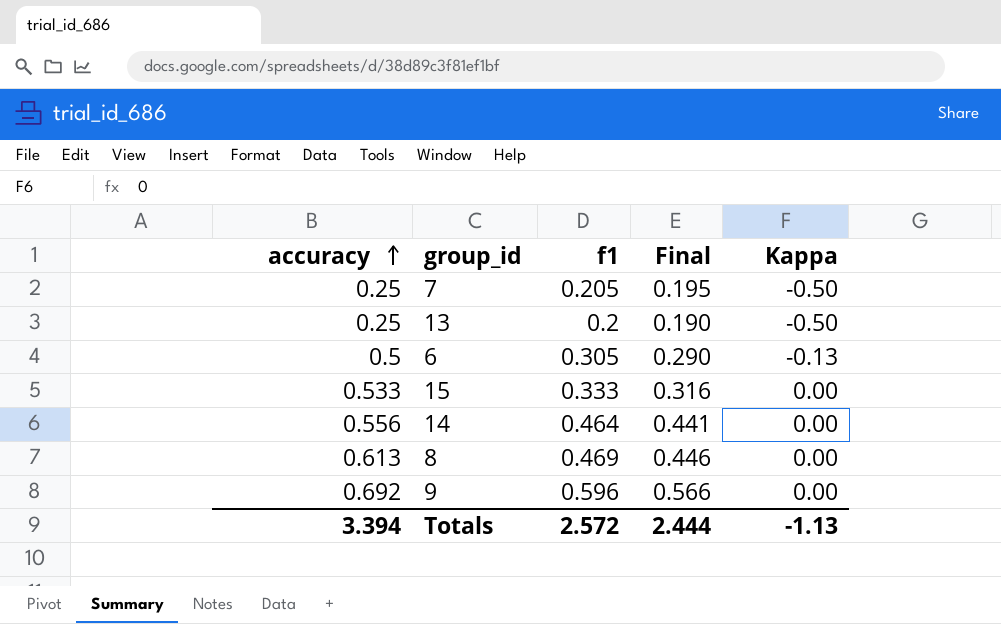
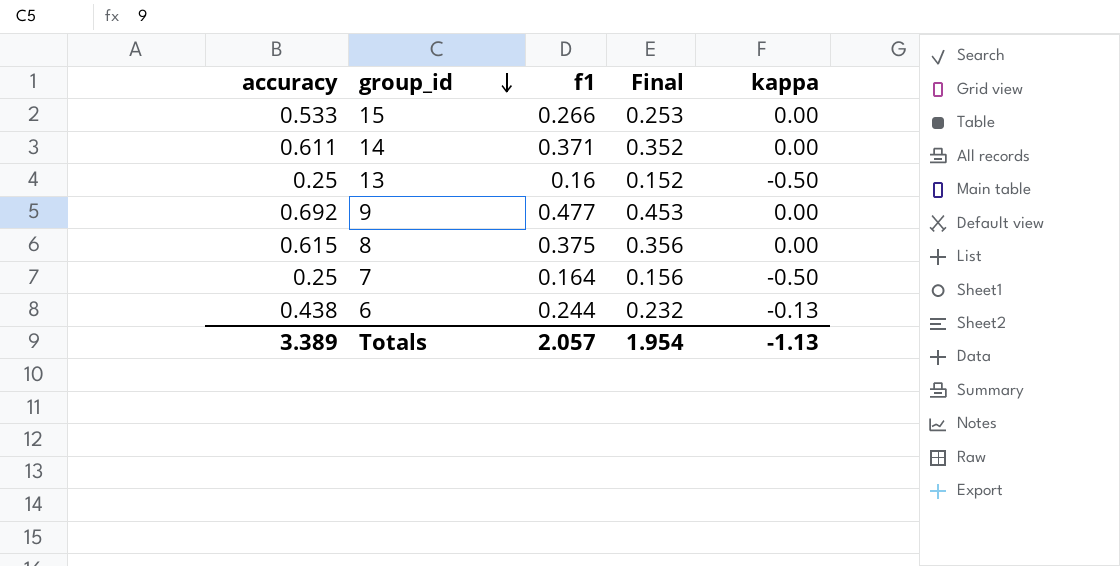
row order: accuracy ascending -> group_id descending
column name: Kappa -> kappa
15 | f1: 0.333 -> 0.266
15 | Final: 0.316 -> 0.253
14 | accuracy: 0.556 -> 0.611
14 | f1: 0.464 -> 0.371
14 | Final: 0.441 -> 0.352
13 | f1: 0.2 -> 0.16
13 | Final: 0.190 -> 0.152
9 | f1: 0.596 -> 0.477
9 | Final: 0.566 -> 0.453
8 | accuracy: 0.613 -> 0.615
8 | f1: 0.469 -> 0.375
8 | Final: 0.446 -> 0.356
7 | f1: 0.205 -> 0.164
7 | Final: 0.195 -> 0.156
6 | accuracy: 0.5 -> 0.438
6 | f1: 0.305 -> 0.244
6 | Final: 0.290 -> 0.232
Totals | accuracy: 3.394 -> 3.389
Totals | f1: 2.572 -> 2.057
Totals | Final: 2.444 -> 1.954

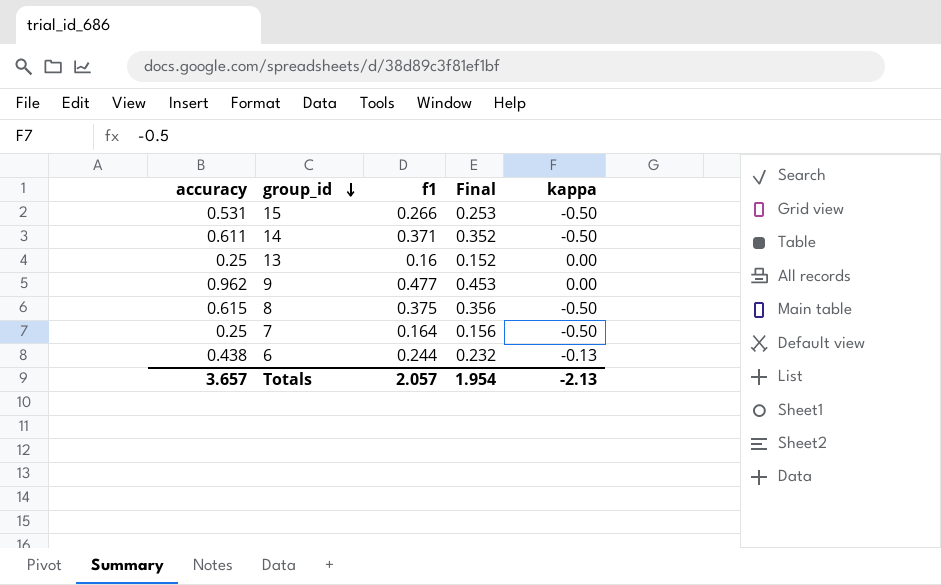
15 | accuracy: 0.533 -> 0.531
15 | kappa: 0.00 -> -0.50
14 | kappa: 0.00 -> -0.50
13 | kappa: -0.50 -> 0.00
9 | accuracy: 0.692 -> 0.962
8 | kappa: 0.00 -> -0.50
Totals | accuracy: 3.389 -> 3.657
Totals | kappa: -1.13 -> -2.13

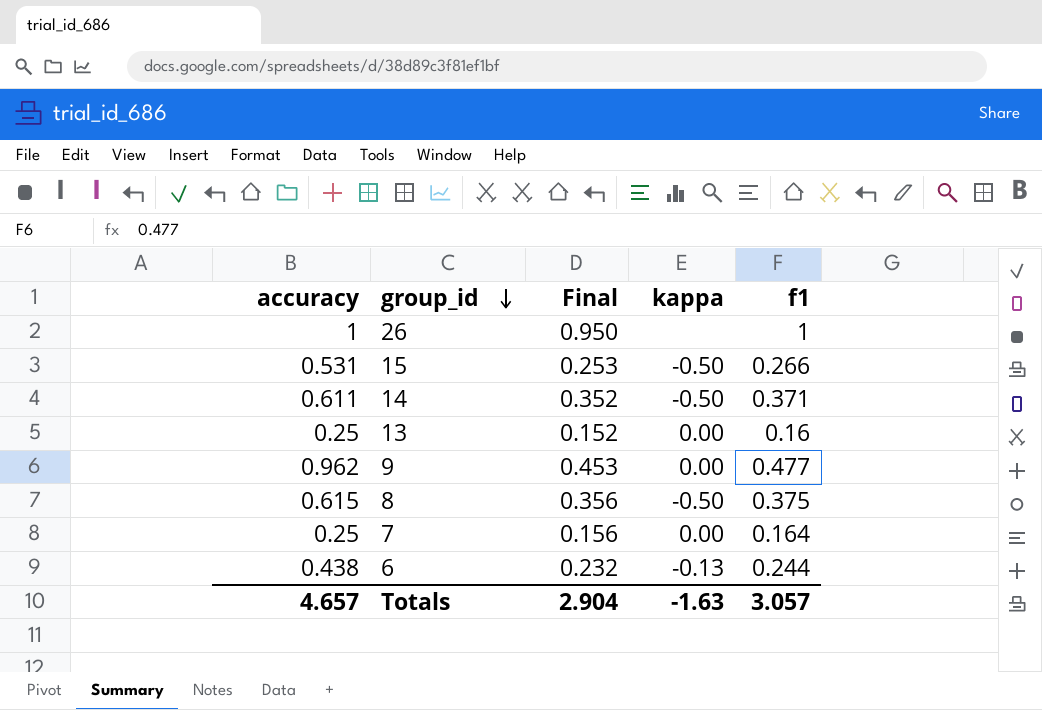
column f1 | position: 3 -> 5
row 26: none -> 1 | 0.950 | none | 1
7 | kappa: -0.50 -> 0.00
Totals | accuracy: 3.657 -> 4.657
Totals | Final: 1.954 -> 2.904
Totals | kappa: -2.13 -> -1.63
Totals | f1: 2.057 -> 3.057

